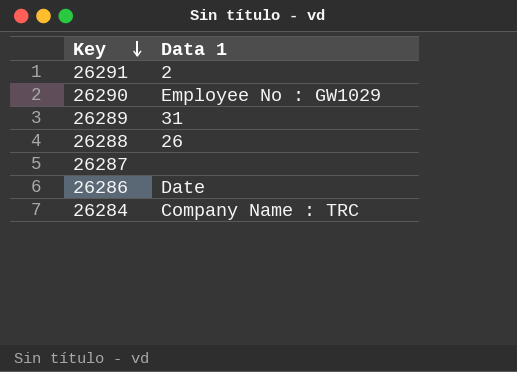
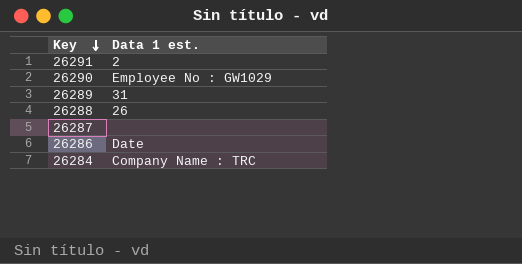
column name: Data 1 -> Data 1 est.

